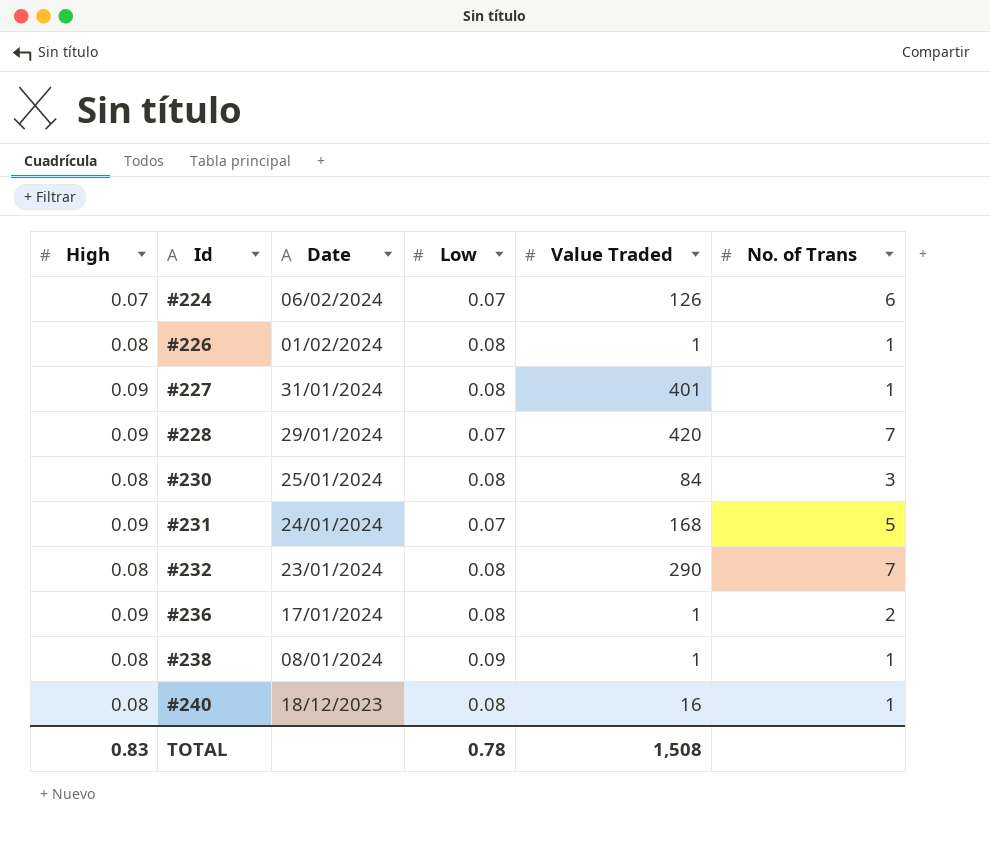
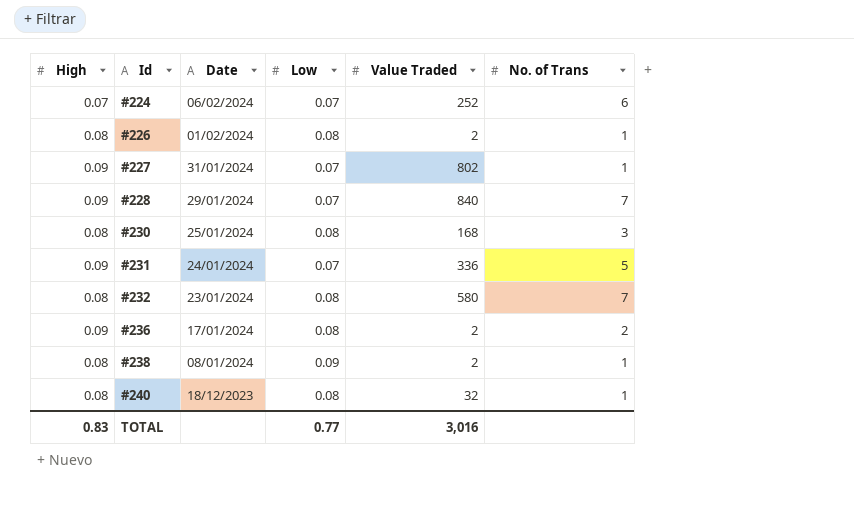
#224 | Value Traded: 126 -> 252
#226 | Value Traded: 1 -> 2
#227 | Low: 0.08 -> 0.07
#227 | Value Traded: 401 -> 802
#228 | Value Traded: 420 -> 840
#230 | Value Traded: 84 -> 168
#231 | Value Traded: 168 -> 336
#232 | Value Traded: 290 -> 580
#236 | Value Traded: 1 -> 2
#238 | Value Traded: 1 -> 2
#240 | Value Traded: 16 -> 32
TOTAL | Low: 0.78 -> 0.77
TOTAL | Value Traded: 1,508 -> 3,016

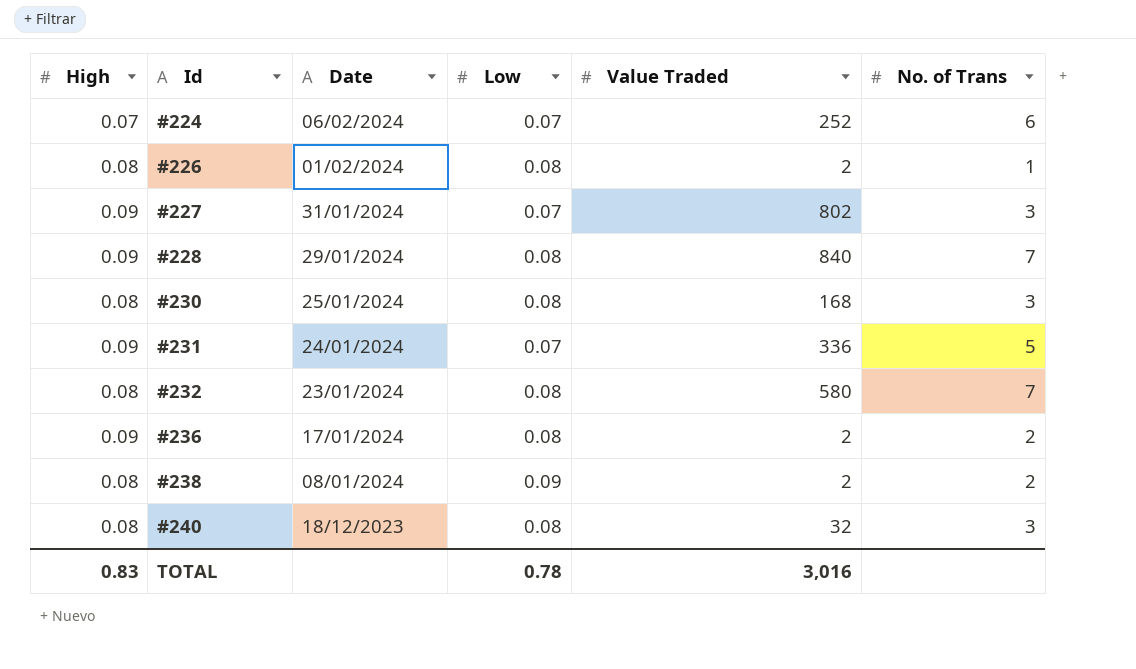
#227 | No. of Trans: 1 -> 3
#228 | Low: 0.07 -> 0.08
#238 | No. of Trans: 1 -> 2
#240 | No. of Trans: 1 -> 3
TOTAL | Low: 0.77 -> 0.78

